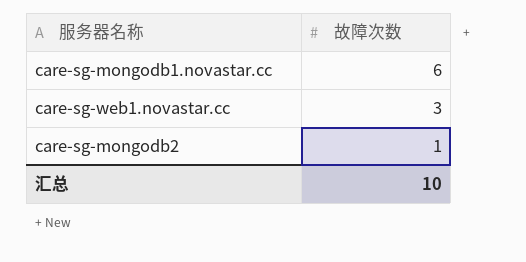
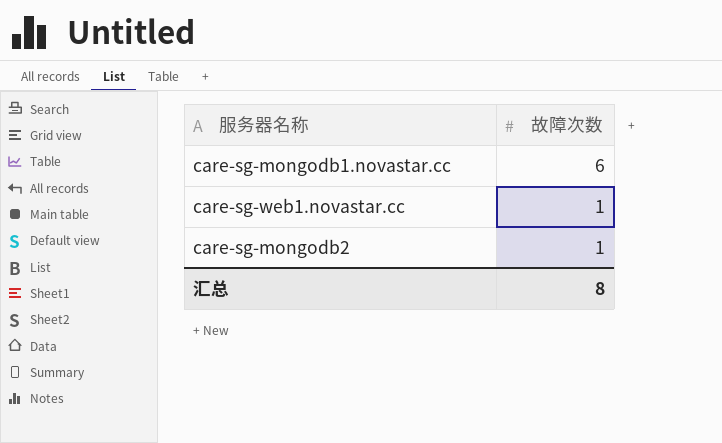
care-sg-web1.novastar.cc | 故障次数: 3 -> 1
汇总 | 故障次数: 10 -> 8

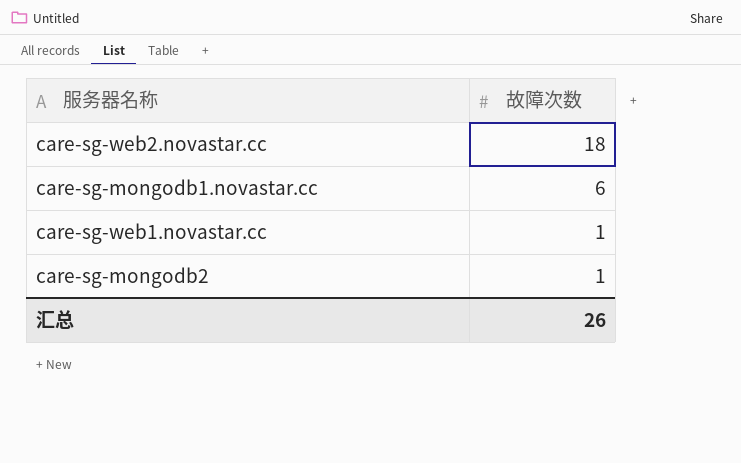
row care-sg-web2.novastar.cc: none -> 18
汇总 | 故障次数: 8 -> 26

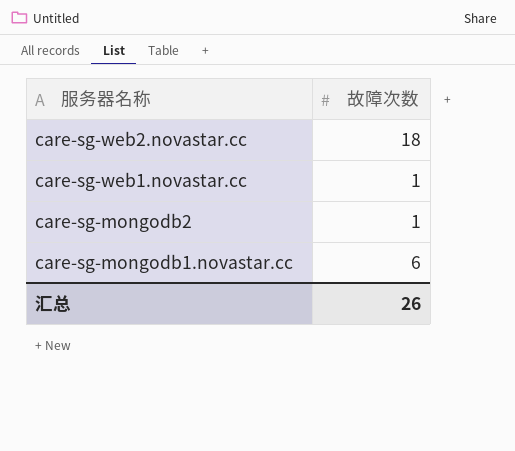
row order: 故障次数 descending -> 服务器名称 descending

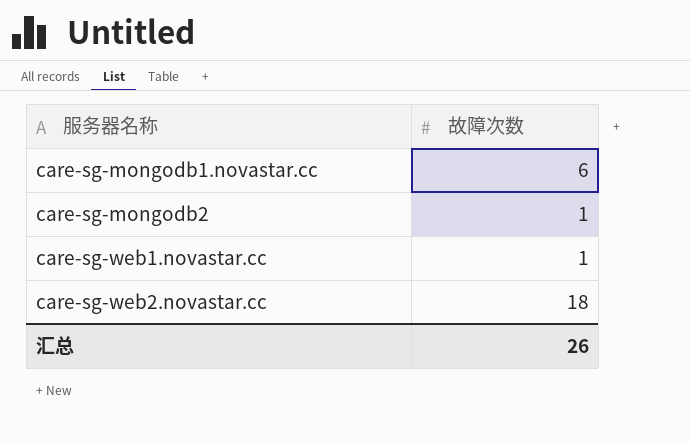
row order: 服务器名称 descending -> 服务器名称 ascending

